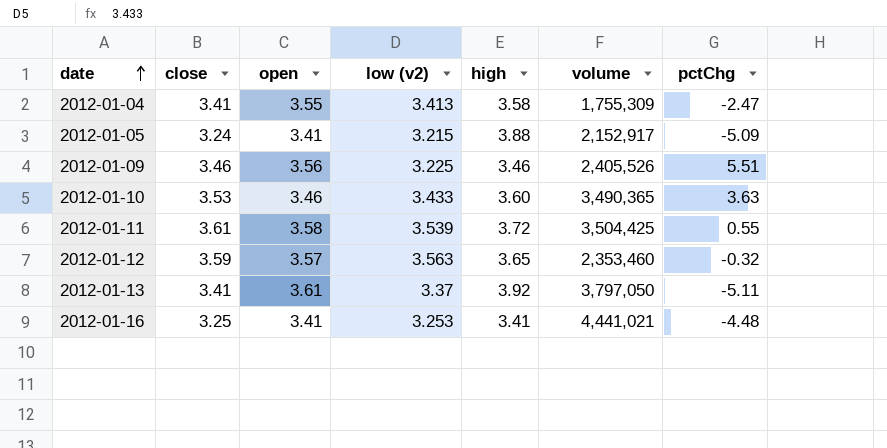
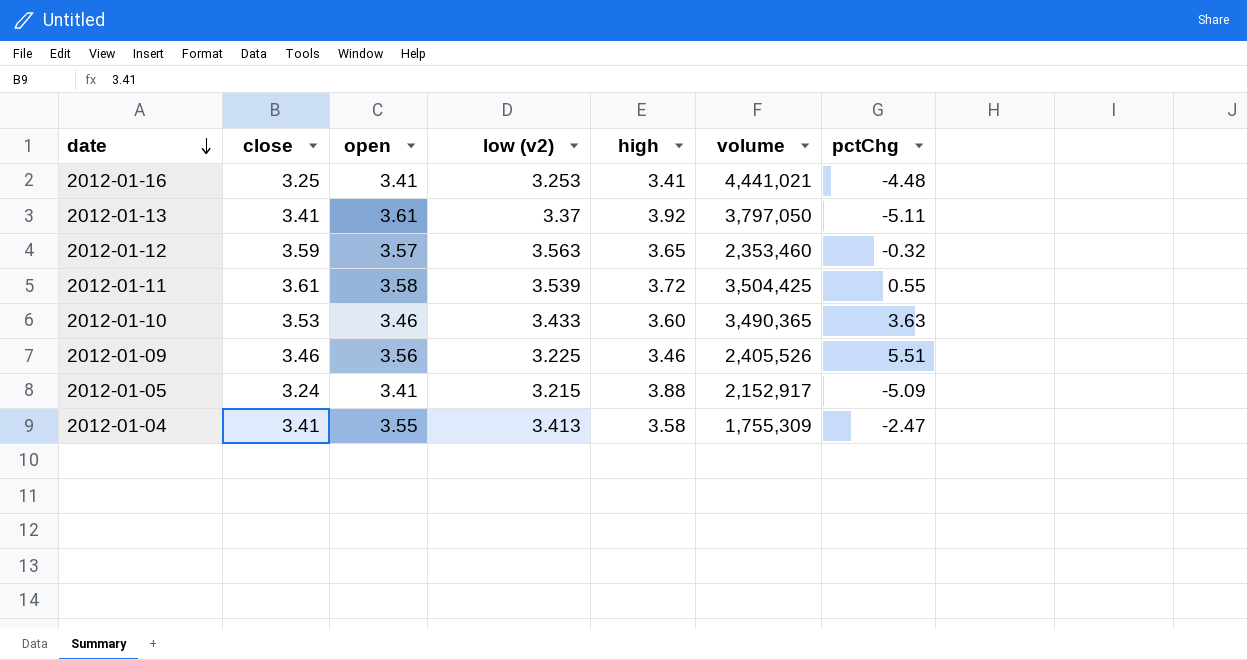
row order: date ascending -> date descending

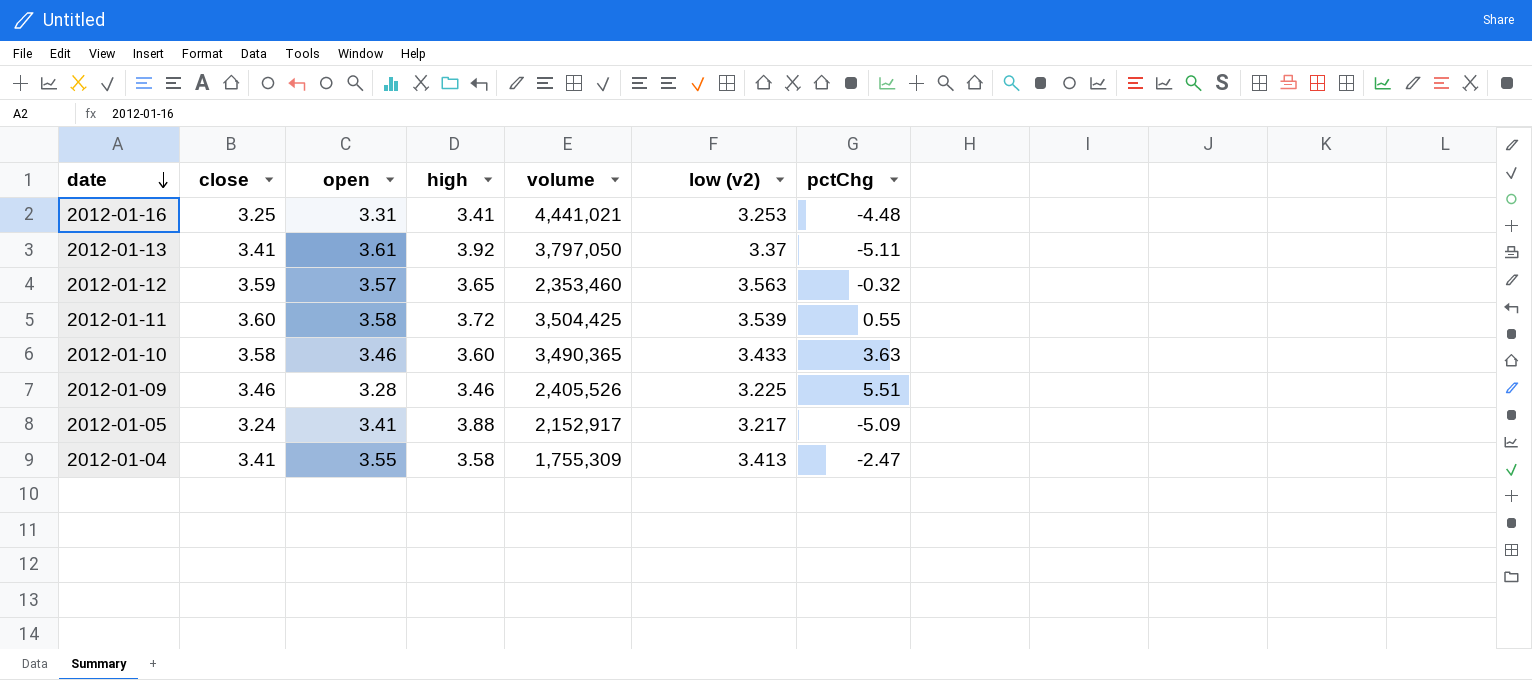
column low (v2) | position: 4 -> 6
2012-01-16 | open: 3.41 -> 3.31
2012-01-11 | close: 3.61 -> 3.60
2012-01-10 | close: 3.53 -> 3.58
2012-01-09 | open: 3.56 -> 3.28
2012-01-05 | low (v2): 3.215 -> 3.217

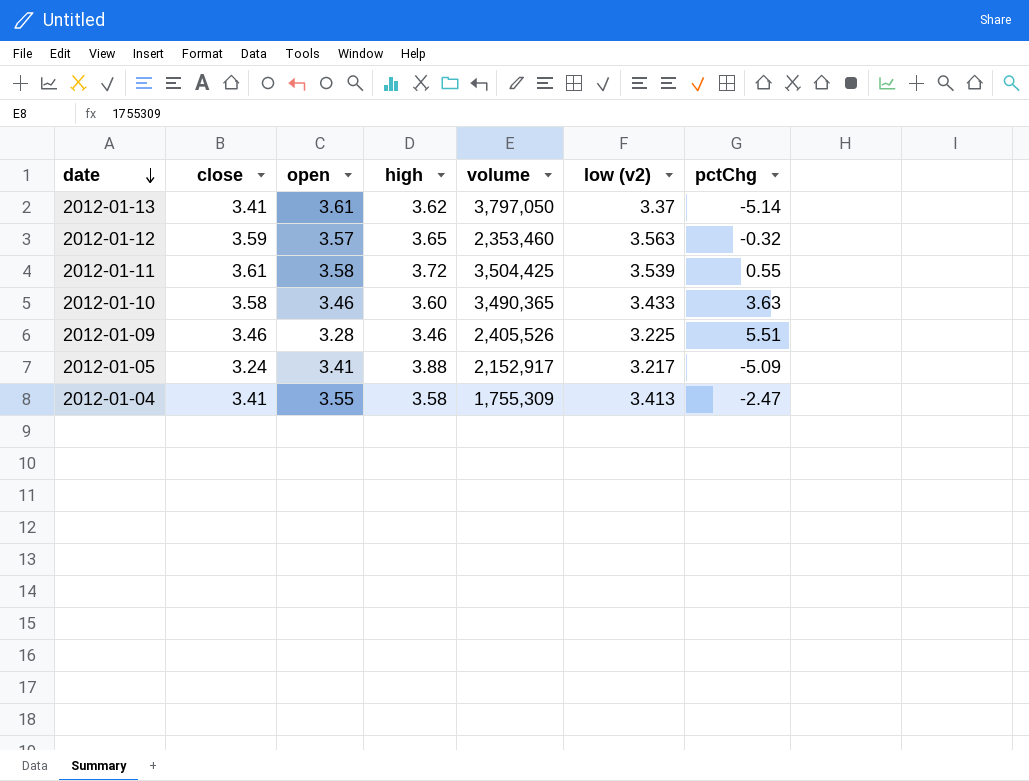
row 2012-01-16: 3.25 | 3.31 | 3.41 | 4,441,021 | 3.253 | -4.48 -> none
2012-01-13 | high: 3.92 -> 3.62
2012-01-13 | pctChg: -5.11 -> -5.14
2012-01-11 | close: 3.60 -> 3.61

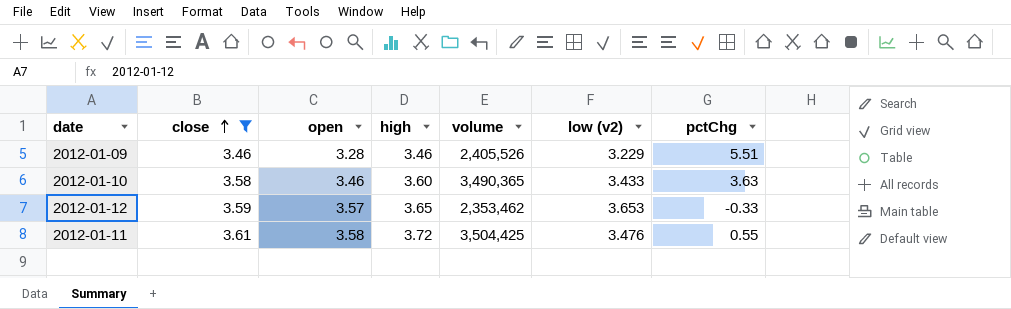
filter: none -> close >= 3.46
row order: date descending -> close ascending
2012-01-09 | low (v2): 3.225 -> 3.229
2012-01-12 | volume: 2,353,460 -> 2,353,462
2012-01-12 | low (v2): 3.563 -> 3.653
2012-01-12 | pctChg: -0.32 -> -0.33
2012-01-11 | low (v2): 3.539 -> 3.476

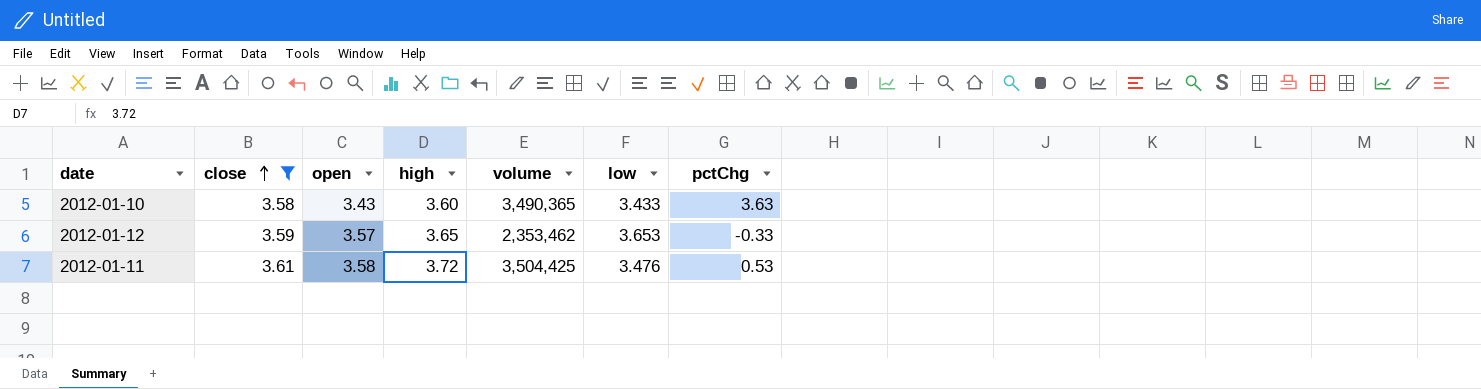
column name: low (v2) -> low
row 2012-01-09: 3.46 | 3.28 | 3.46 | 2,405,526 | 3.229 | 5.51 -> none
2012-01-10 | open: 3.46 -> 3.43
2012-01-11 | pctChg: 0.55 -> 0.53

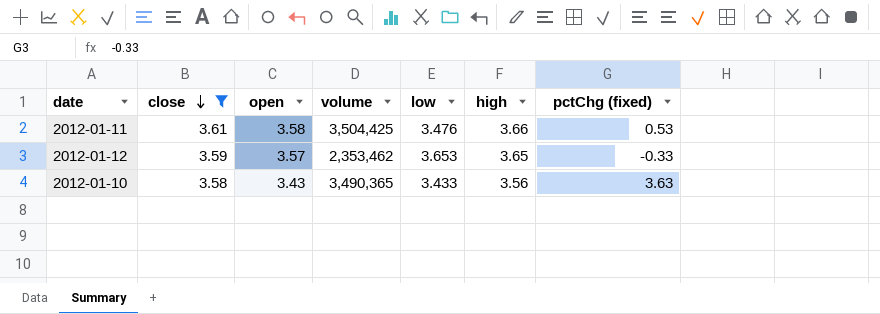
row order: close ascending -> close descending
column high | position: 4 -> 6
column name: pctChg -> pctChg (fixed)
2012-01-11 | high: 3.72 -> 3.66
2012-01-10 | high: 3.60 -> 3.56

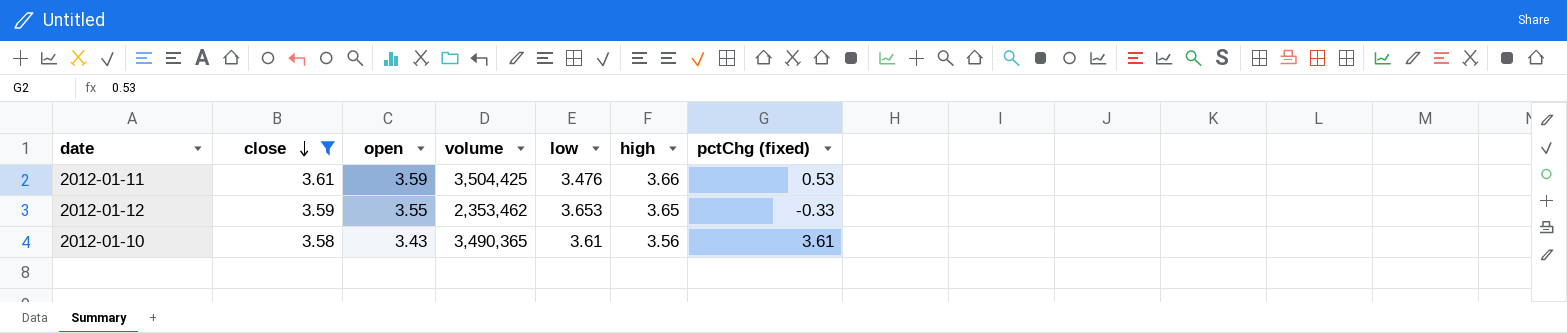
2012-01-11 | open: 3.58 -> 3.59
2012-01-12 | open: 3.57 -> 3.55
2012-01-10 | low: 3.433 -> 3.61
2012-01-10 | pctChg (fixed): 3.63 -> 3.61

